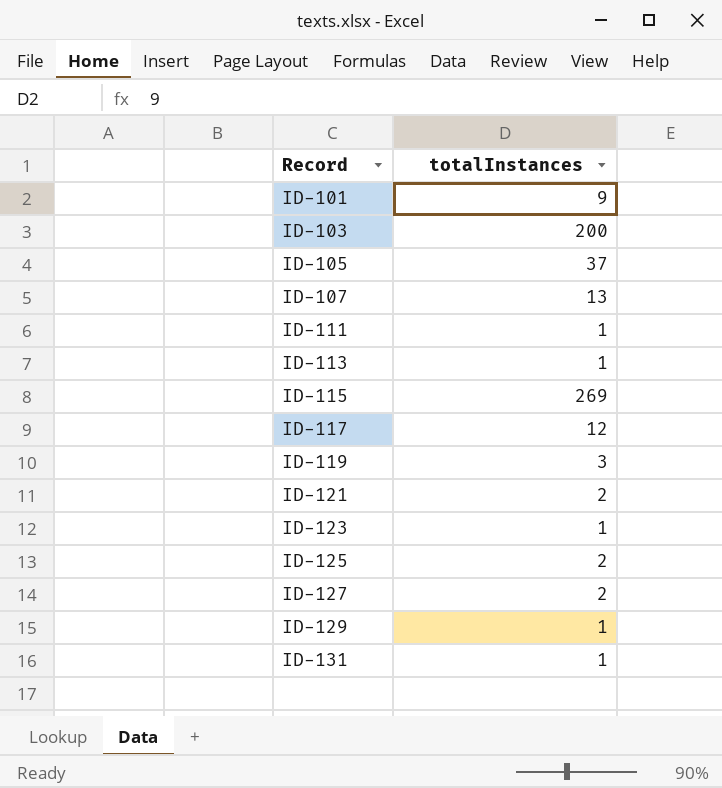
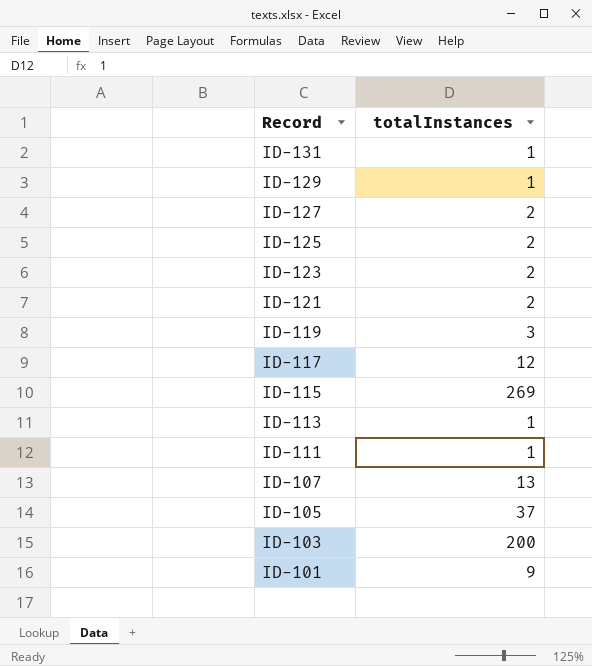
row order: Record ascending -> Record descending
ID-123 | totalInstances: 1 -> 2

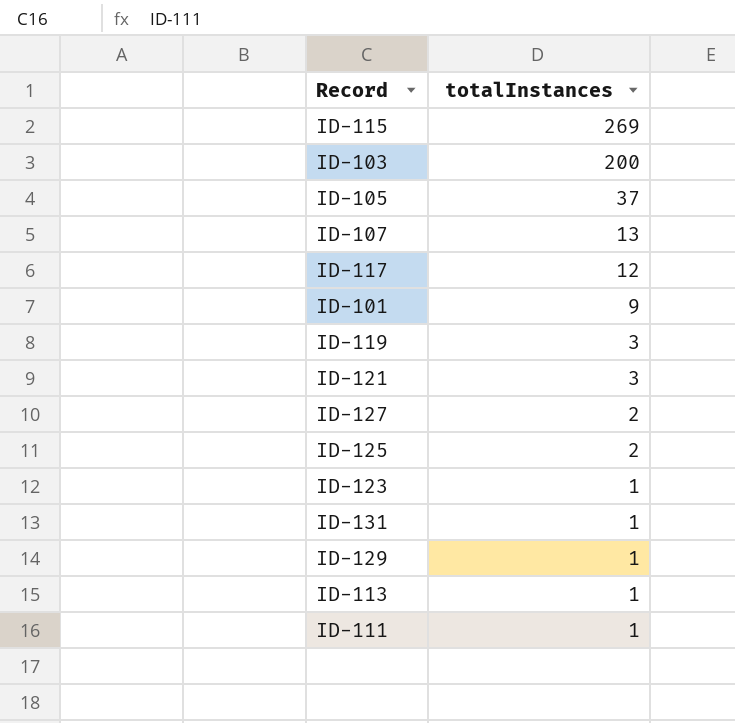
row order: Record descending -> totalInstances descending
ID-121 | totalInstances: 2 -> 3
ID-123 | totalInstances: 2 -> 1

